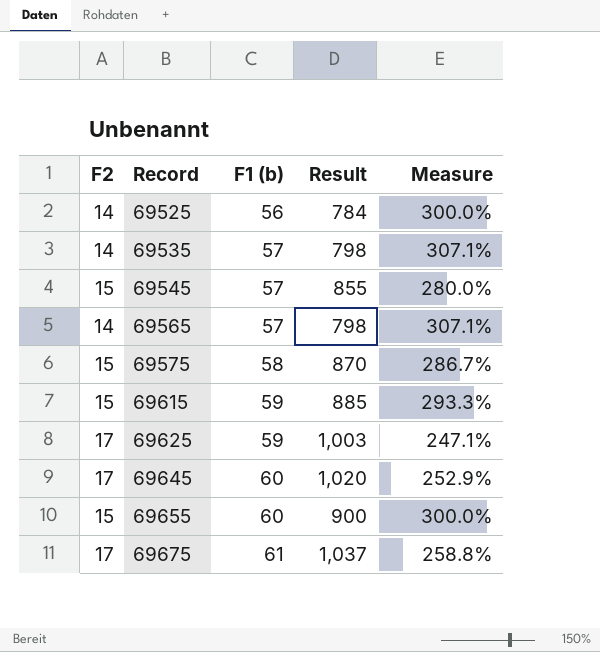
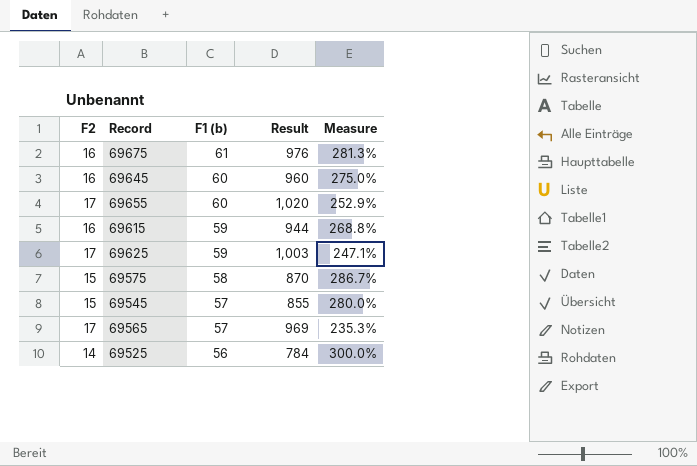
row order: Record ascending -> F1 (b) descending
row 69535: 14 | 57 | 798 | 307.1% -> none
69675 | F2: 17 -> 16
69675 | Result: 1,037 -> 976
69675 | Measure: 258.8% -> 281.3%
69645 | F2: 17 -> 16
69645 | Result: 1,020 -> 960
69645 | Measure: 252.9% -> 275.0%
69655 | F2: 15 -> 17
69655 | Result: 900 -> 1,020
69655 | Measure: 300.0% -> 252.9%
69615 | F2: 15 -> 16
69615 | Result: 885 -> 944
69615 | Measure: 293.3% -> 268.8%
69565 | F2: 14 -> 17
69565 | Result: 798 -> 969
69565 | Measure: 307.1% -> 235.3%

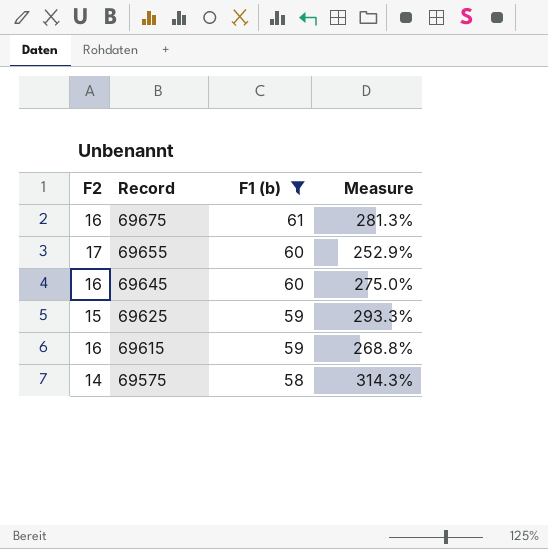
filter: none -> F1 (b) >= 58
row order: F1 (b) descending -> Record descending
column Result | formula: [F2] * [F1 (b)] -> none
69625 | F2: 17 -> 15
69625 | Measure: 247.1% -> 293.3%
69575 | F2: 15 -> 14
69575 | Measure: 286.7% -> 314.3%

